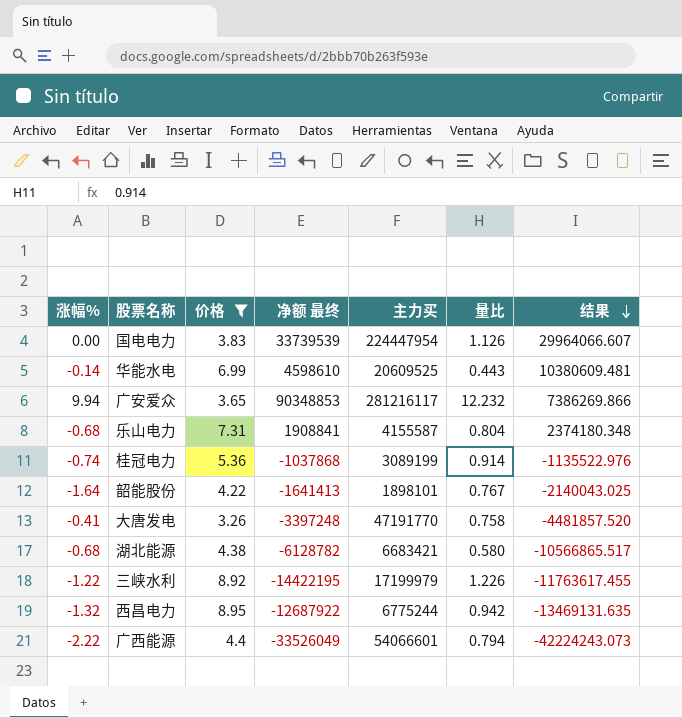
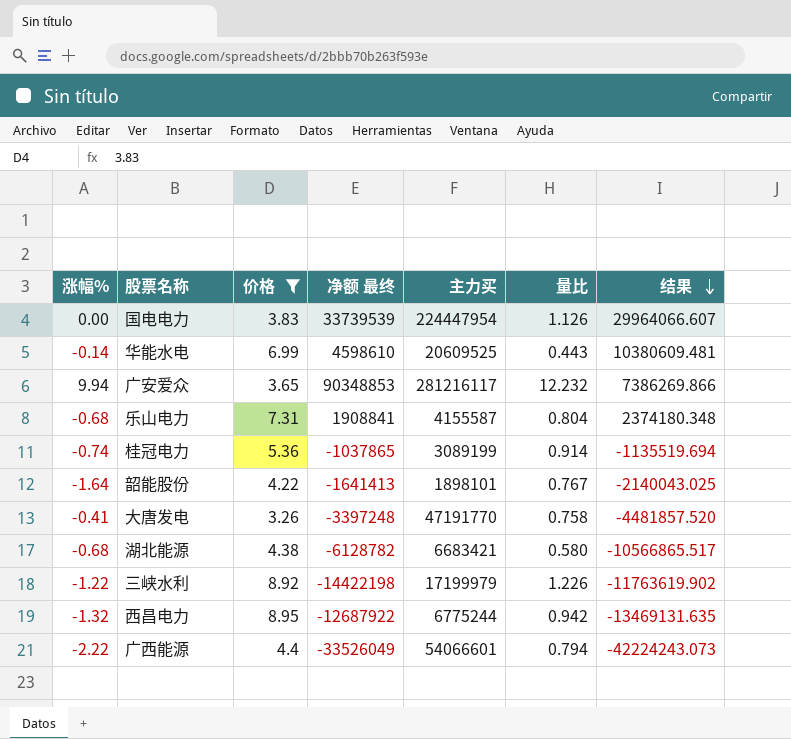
桂冠电力 | 净额 最终: -1037868 -> -1037865
桂冠电力 | 结果: -1135522.976 -> -1135519.694
三峡水利 | 净额 最终: -14422195 -> -14422198
三峡水利 | 结果: -11763617.455 -> -11763619.902

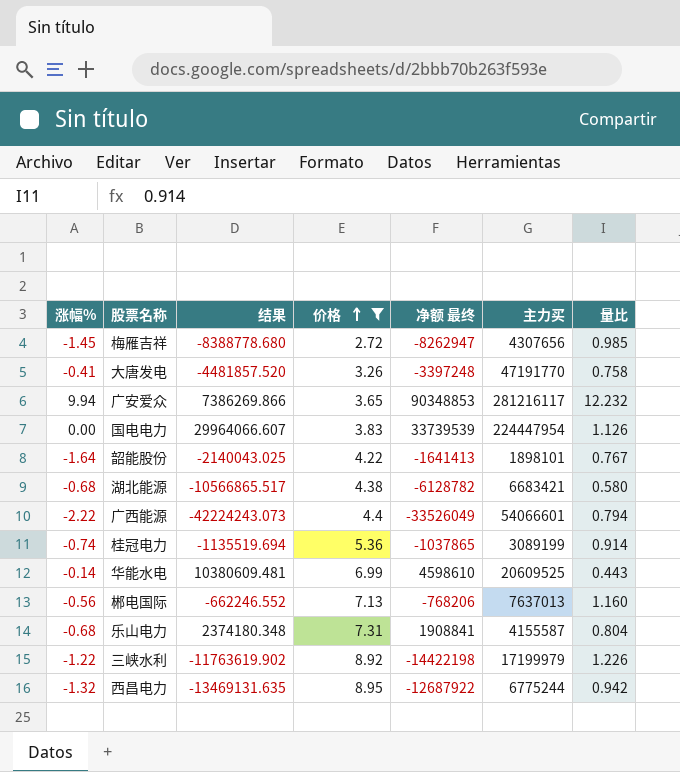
row order: 结果 descending -> 价格 ascending
column 结果 | position: 7 -> 3
row 梅雁吉祥: none -> -1.45 | -8388778.680 | 2.72 | -8262947 | 4307656 | 0.985
row 郴电国际: none -> -0.56 | -662246.552 | 7.13 | -768206 | 7637013 | 1.160

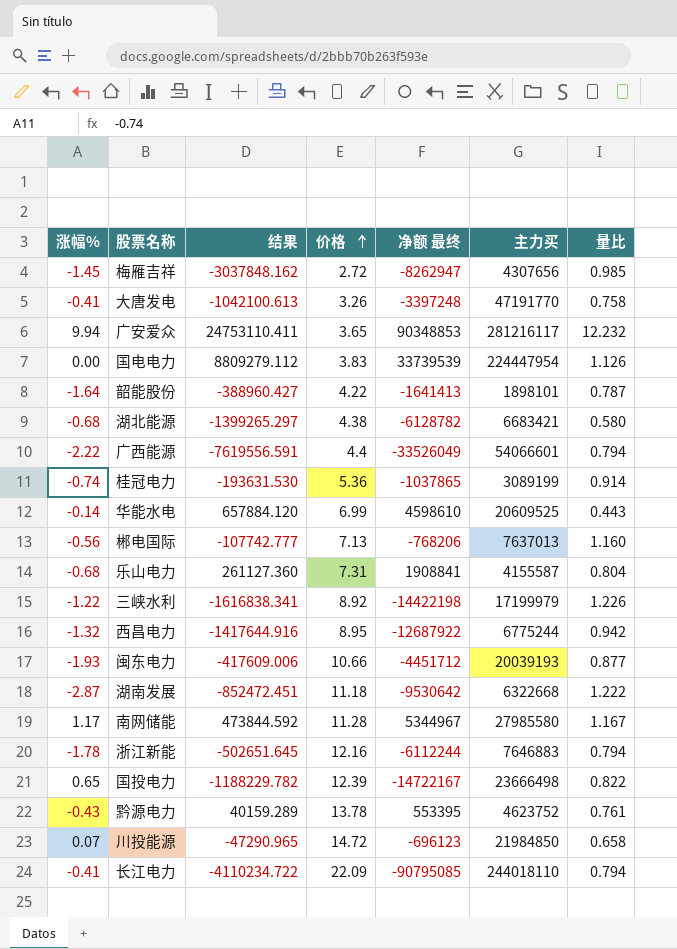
filter: 价格 <= 8.95 -> none
column 结果 | formula: [净额 最终] / [量比] -> [净额 最终] / [价格]
韶能股份 | 量比: 0.767 -> 0.787

